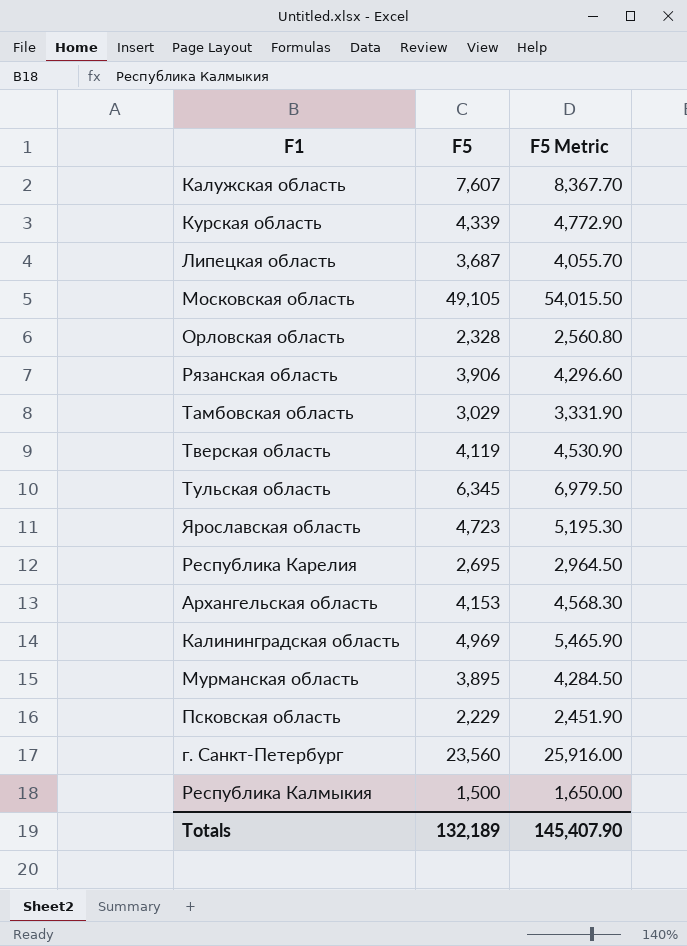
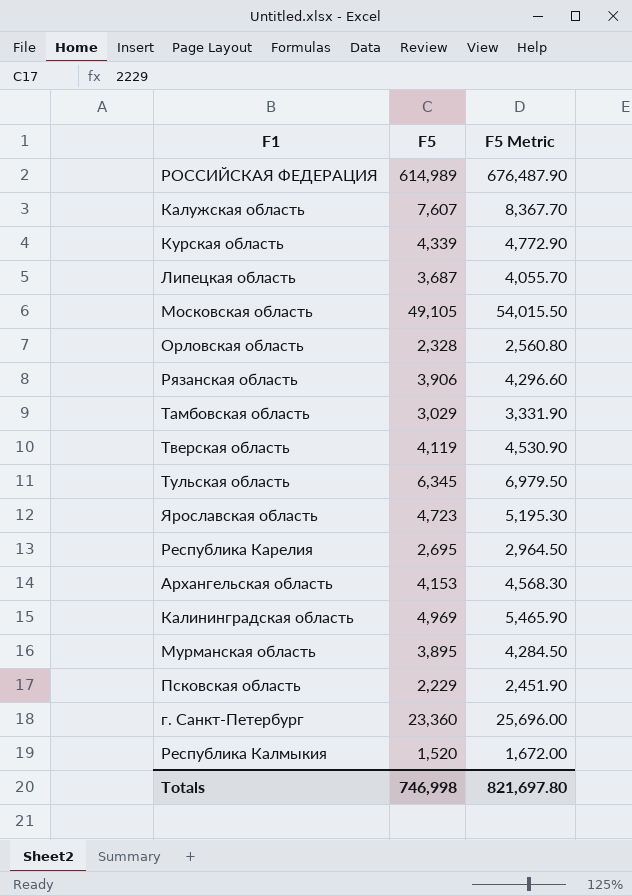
row РОССИЙСКАЯ ФЕДЕРАЦИЯ: none -> 614,989 | 676,487.90
г. Санкт-Петербург | F5: 23,560 -> 23,360
г. Санкт-Петербург | F5 Metric: 25,916.00 -> 25,696.00
Республика Калмыкия | F5: 1,500 -> 1,520
Республика Калмыкия | F5 Metric: 1,650.00 -> 1,672.00
Totals | F5: 132,189 -> 746,998
Totals | F5 Metric: 145,407.90 -> 821,697.80

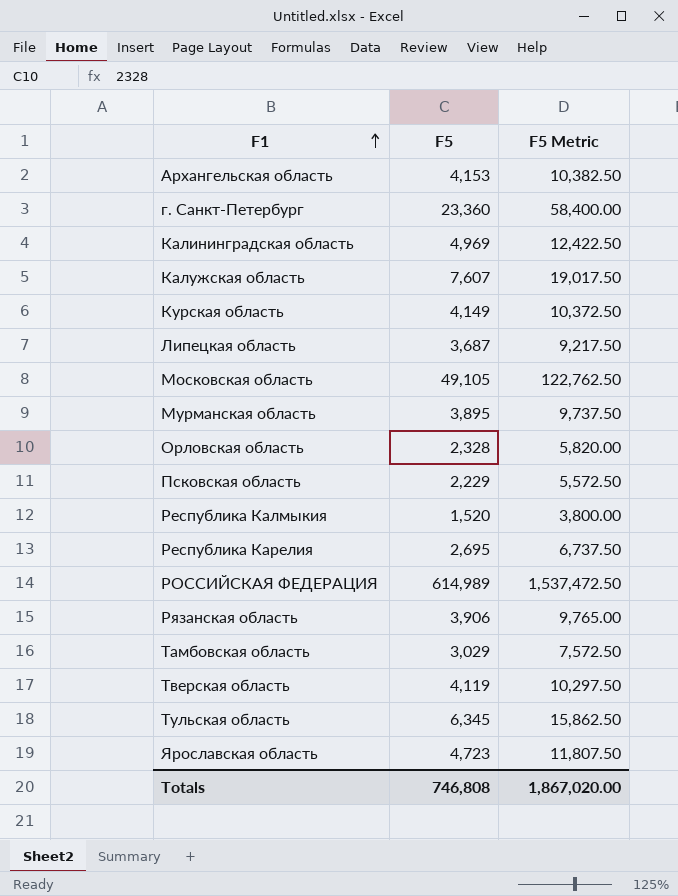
row order: none -> F1 ascending
column F5 Metric | formula: [F5] * 1.1 -> [F5] * 2.5
Курская область | F5: 4,339 -> 4,149
Totals | F5: 746,998 -> 746,808
Totals | F5 Metric: 821,697.80 -> 1,867,020.00

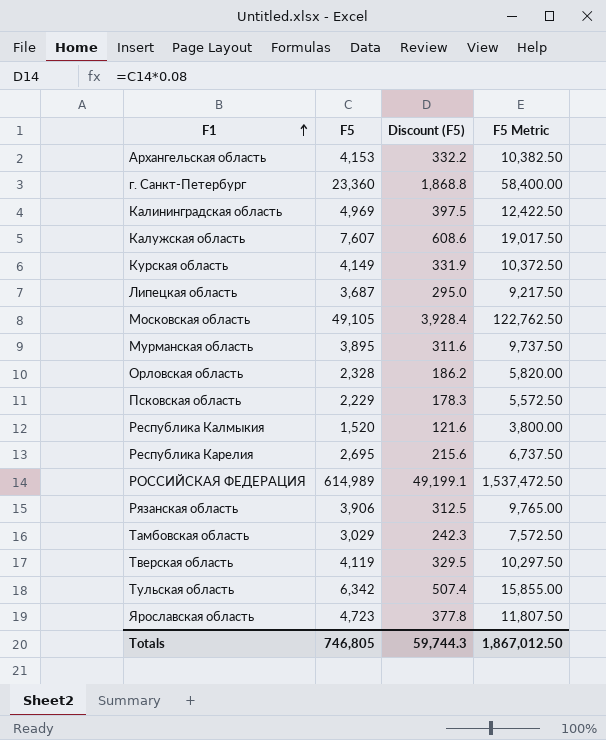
column Discount (F5) | formula: none -> [F5] * 0.08
Тульская область | F5: 6,345 -> 6,342
Тульская область | F5 Metric: 15,862.50 -> 15,855.00
Totals | F5: 746,808 -> 746,805
Totals | F5 Metric: 1,867,020.00 -> 1,867,012.50

